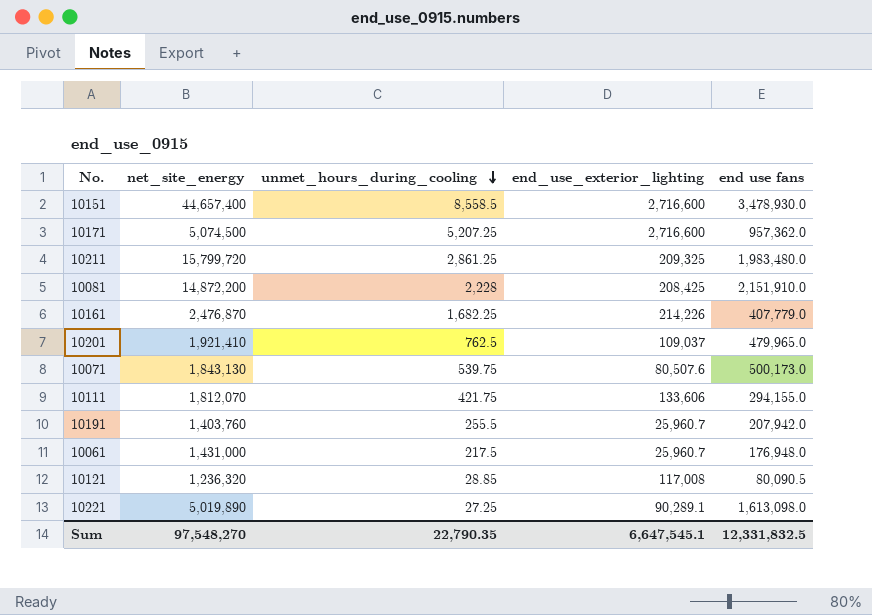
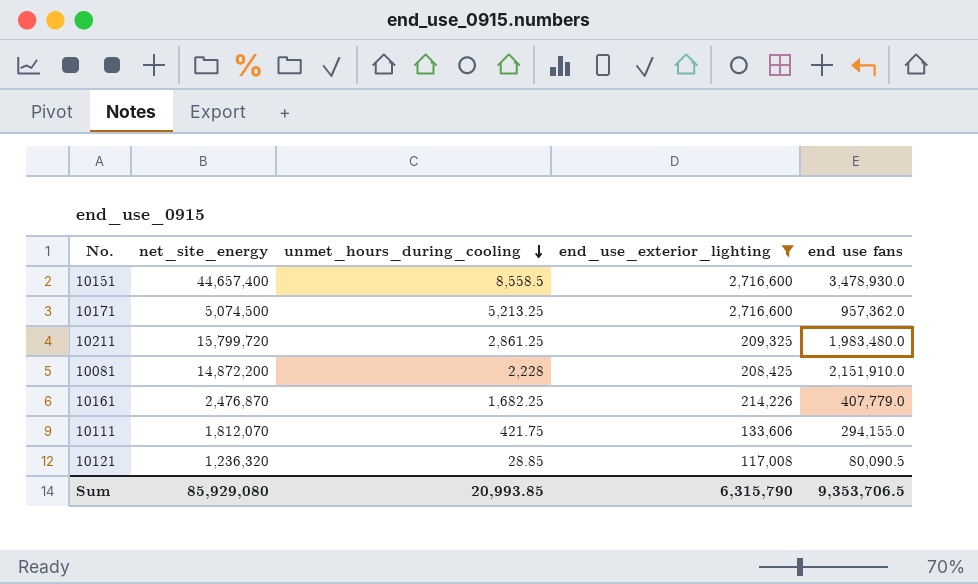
filter: none -> end_use_exterior_lighting >= 117,008
10171 | unmet_hours_during_cooling: 5,207.25 -> 5,213.25
Sum | net_site_energy: 97,548,270 -> 85,929,080
Sum | unmet_hours_during_cooling: 22,790.35 -> 20,993.85
Sum | end_use_exterior_lighting: 6,647,545.1 -> 6,315,790
Sum | end use fans: 12,331,832.5 -> 9,353,706.5

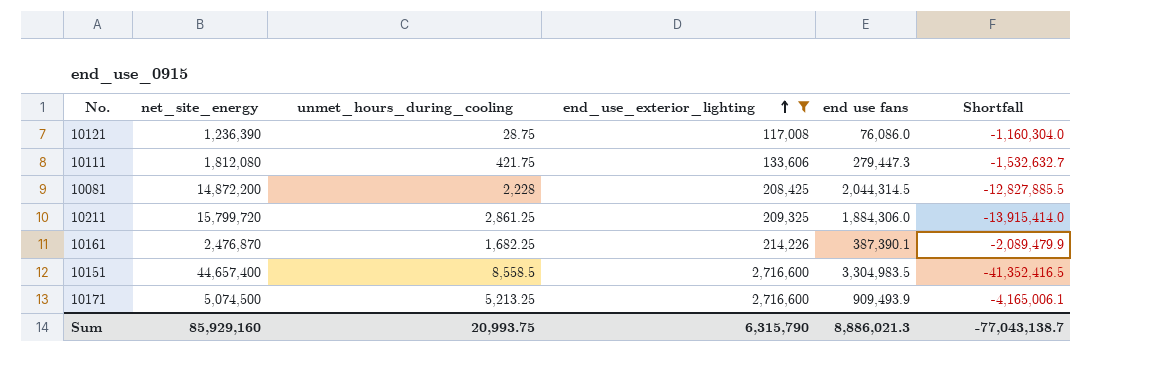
row order: unmet_hours_during_cooling descending -> end_use_exterior_lighting ascending
column Shortfall | formula: none -> [end use fans] - [net_site_energy]
10121 | net_site_energy: 1,236,320 -> 1,236,390
10121 | unmet_hours_during_cooling: 28.85 -> 28.75
10121 | end use fans: 80,090.5 -> 76,086.0
10111 | net_site_energy: 1,812,070 -> 1,812,080
10111 | end use fans: 294,155.0 -> 279,447.3
10081 | end use fans: 2,151,910.0 -> 2,044,314.5
10211 | end use fans: 1,983,480.0 -> 1,884,306.0
10161 | end use fans: 407,779.0 -> 387,390.1
10151 | end use fans: 3,478,930.0 -> 3,304,983.5
10171 | end use fans: 957,362.0 -> 909,493.9
Sum | net_site_energy: 85,929,080 -> 85,929,160
Sum | unmet_hours_during_cooling: 20,993.85 -> 20,993.75
Sum | end use fans: 9,353,706.5 -> 8,886,021.3

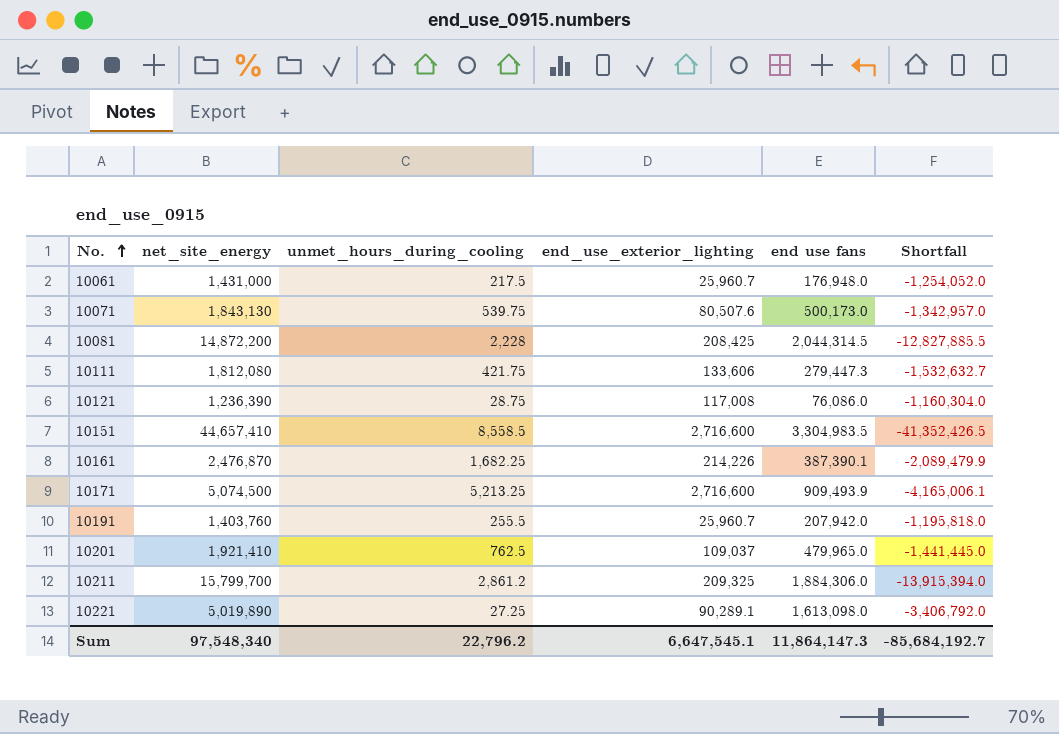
filter: end_use_exterior_lighting >= 117,008 -> none
row order: end_use_exterior_lighting ascending -> No. ascending
10151 | net_site_energy: 44,657,400 -> 44,657,410
10151 | Shortfall: -41,352,416.5 -> -41,352,426.5
10211 | net_site_energy: 15,799,720 -> 15,799,700
10211 | unmet_hours_during_cooling: 2,861.25 -> 2,861.2
10211 | Shortfall: -13,915,414.0 -> -13,915,394.0
Sum | net_site_energy: 85,929,160 -> 97,548,340
Sum | unmet_hours_during_cooling: 20,993.75 -> 22,796.2
Sum | end_use_exterior_lighting: 6,315,790 -> 6,647,545.1
Sum | end use fans: 8,886,021.3 -> 11,864,147.3
Sum | Shortfall: -77,043,138.7 -> -85,684,192.7

